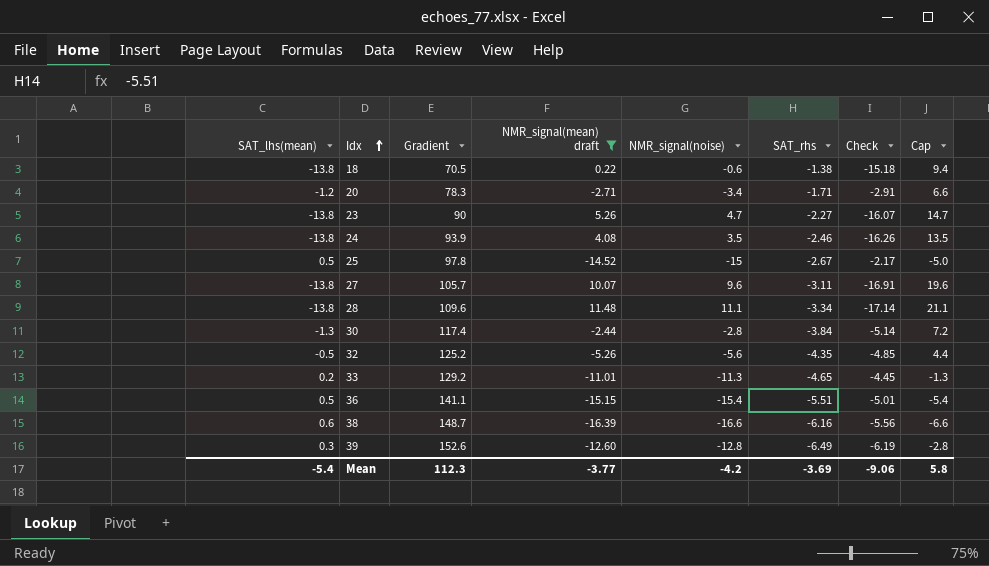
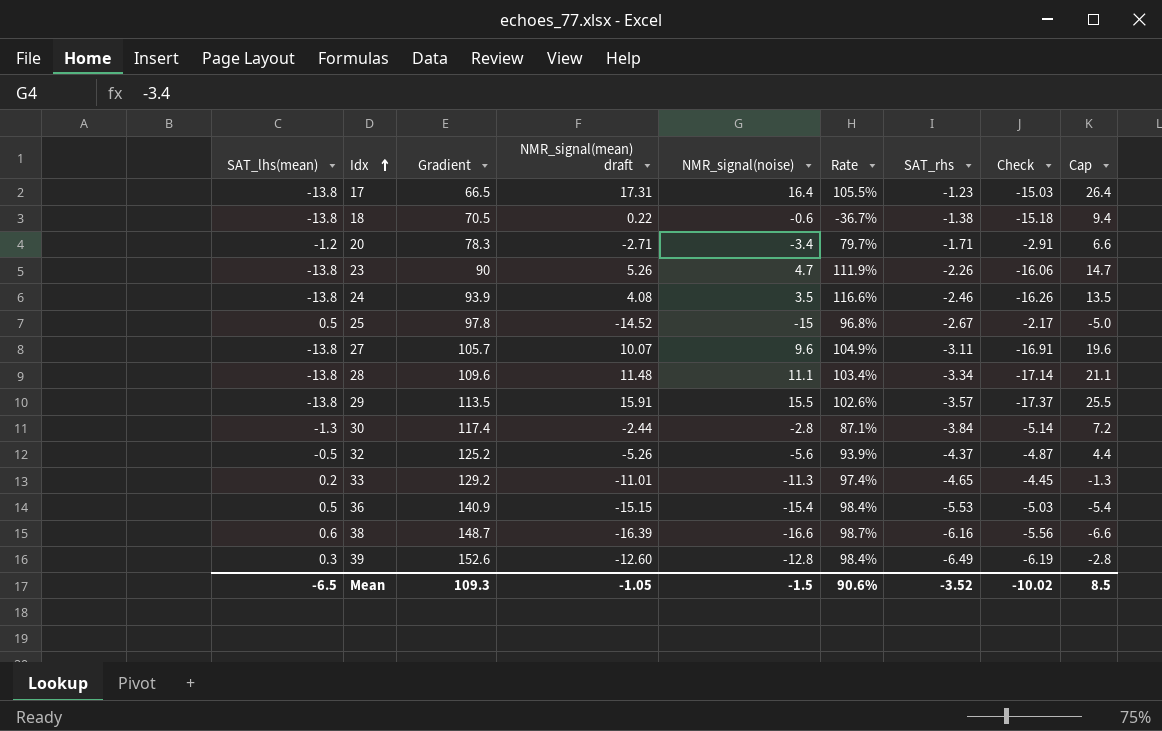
filter: NMR_signal(mean) draft <= 11.48 -> none
column Rate | formula: none -> [NMR_signal(mean) draft] / [NMR_signal(noise)]
23 | SAT_rhs: -2.27 -> -2.26
23 | Check: -16.07 -> -16.06
32 | SAT_rhs: -4.35 -> -4.37
32 | Check: -4.85 -> -4.87
36 | Gradient: 141.1 -> 140.9
36 | SAT_rhs: -5.51 -> -5.53
36 | Check: -5.01 -> -5.03
Mean | SAT_lhs(mean): -5.4 -> -6.5
Mean | Gradient: 112.3 -> 109.3
Mean | NMR_signal(mean) draft: -3.77 -> -1.05
Mean | NMR_signal(noise): -4.2 -> -1.5
Mean | SAT_rhs: -3.69 -> -3.52
Mean | Check: -9.06 -> -10.02
Mean | Cap: 5.8 -> 8.5

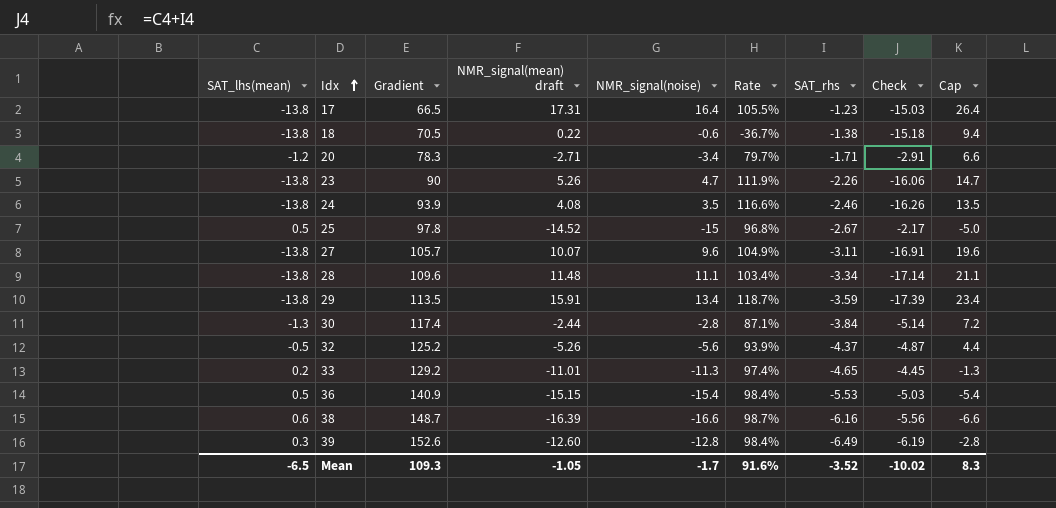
29 | NMR_signal(noise): 15.5 -> 13.4
29 | Rate: 102.6% -> 118.7%
29 | SAT_rhs: -3.57 -> -3.59
29 | Check: -17.37 -> -17.39
29 | Cap: 25.5 -> 23.4
Mean | NMR_signal(noise): -1.5 -> -1.7
Mean | Rate: 90.6% -> 91.6%
Mean | Cap: 8.5 -> 8.3

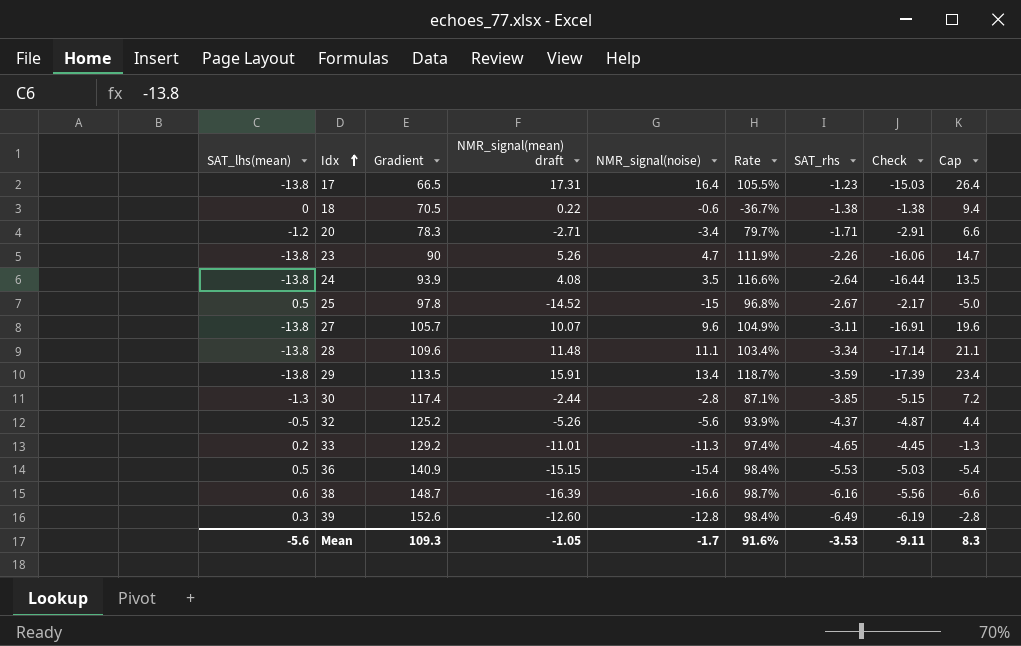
18 | SAT_lhs(mean): -13.8 -> 0
18 | Check: -15.18 -> -1.38
24 | SAT_rhs: -2.46 -> -2.64
24 | Check: -16.26 -> -16.44
30 | SAT_rhs: -3.84 -> -3.85
30 | Check: -5.14 -> -5.15
Mean | SAT_lhs(mean): -6.5 -> -5.6
Mean | SAT_rhs: -3.52 -> -3.53
Mean | Check: -10.02 -> -9.11

